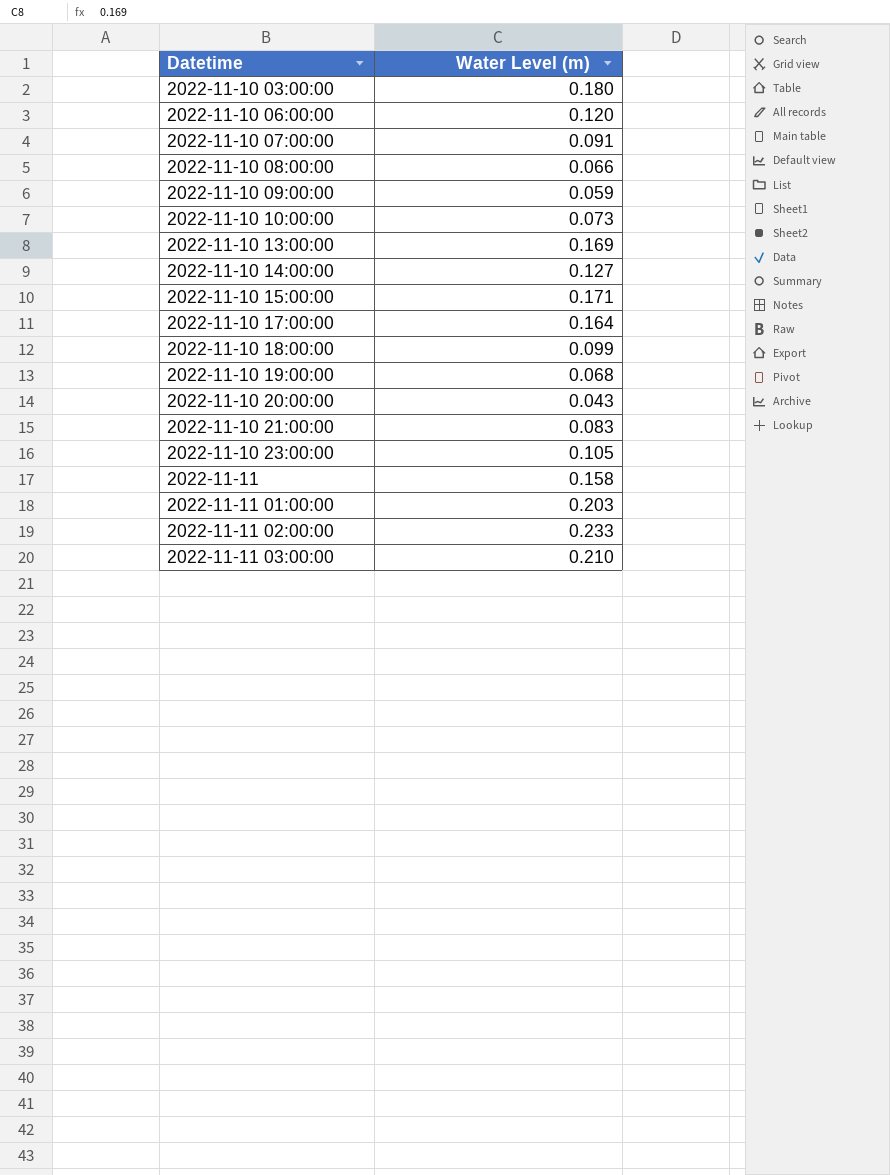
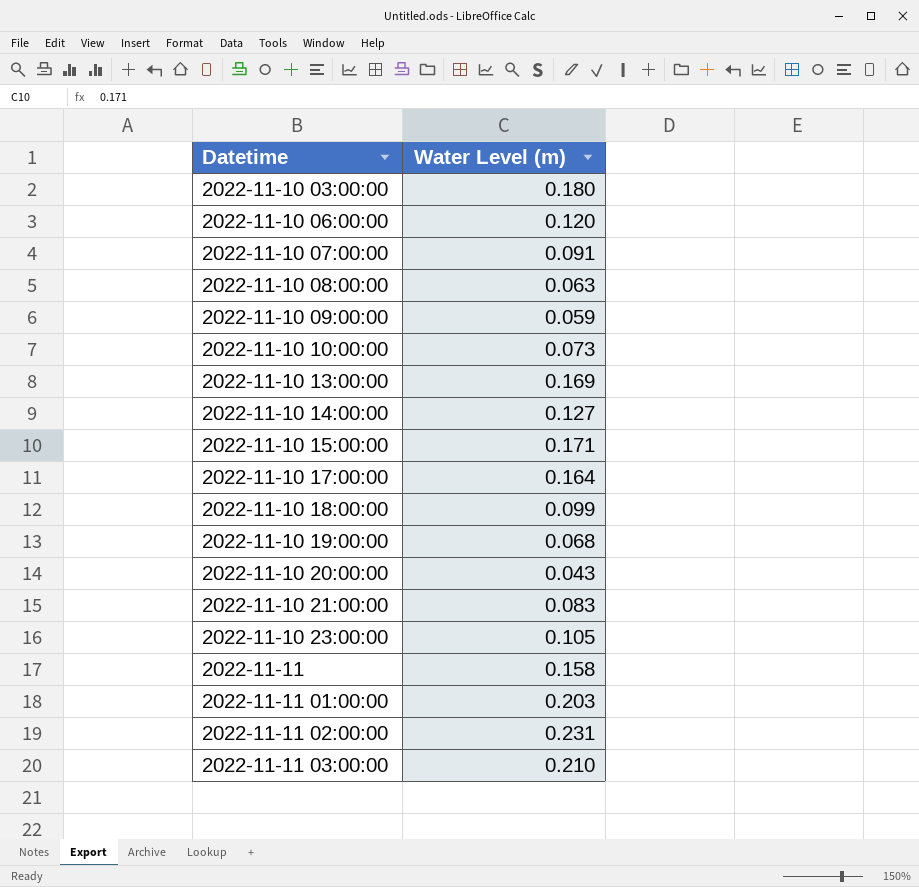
2022-11-10 08:00:00 | Water Level (m): 0.066 -> 0.063
2022-11-11 02:00:00 | Water Level (m): 0.233 -> 0.231

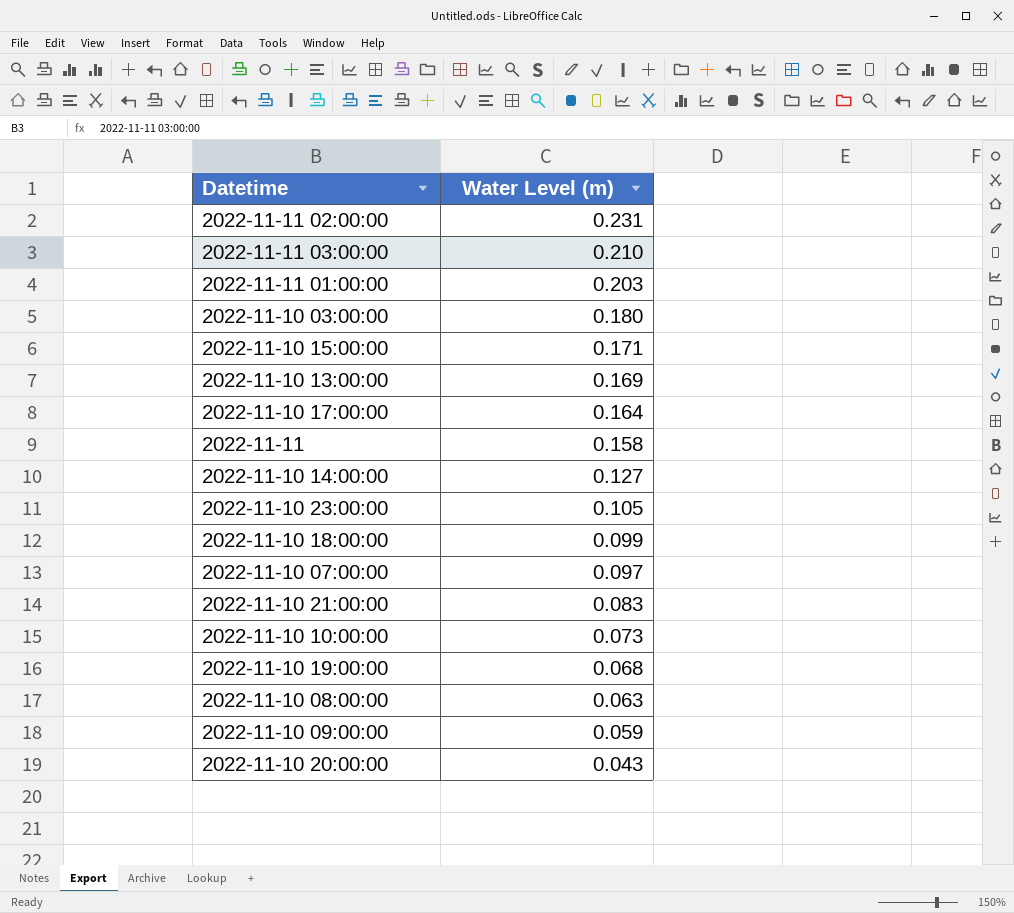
row order: Datetime ascending -> Water Level (m) descending
row 2022-11-10 06:00:00: 0.120 -> none
2022-11-10 07:00:00 | Water Level (m): 0.091 -> 0.097

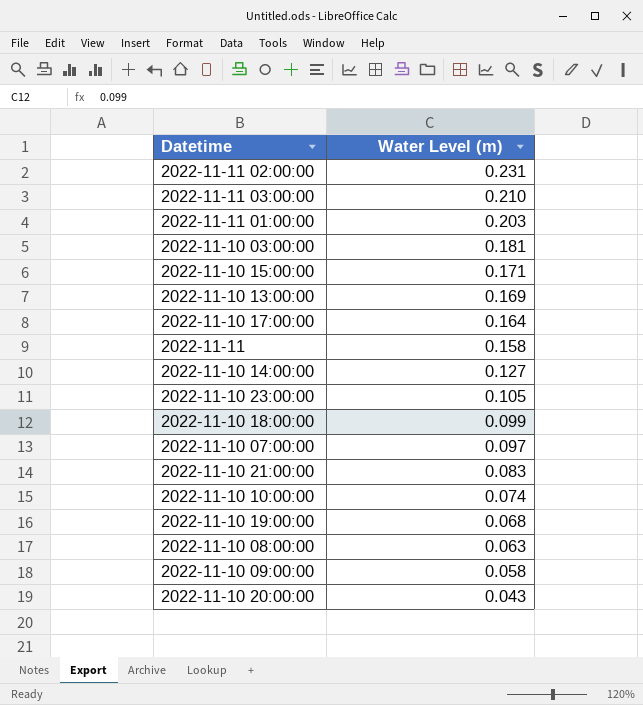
2022-11-10 03:00:00 | Water Level (m): 0.180 -> 0.181
2022-11-10 10:00:00 | Water Level (m): 0.073 -> 0.074
2022-11-10 09:00:00 | Water Level (m): 0.059 -> 0.058

